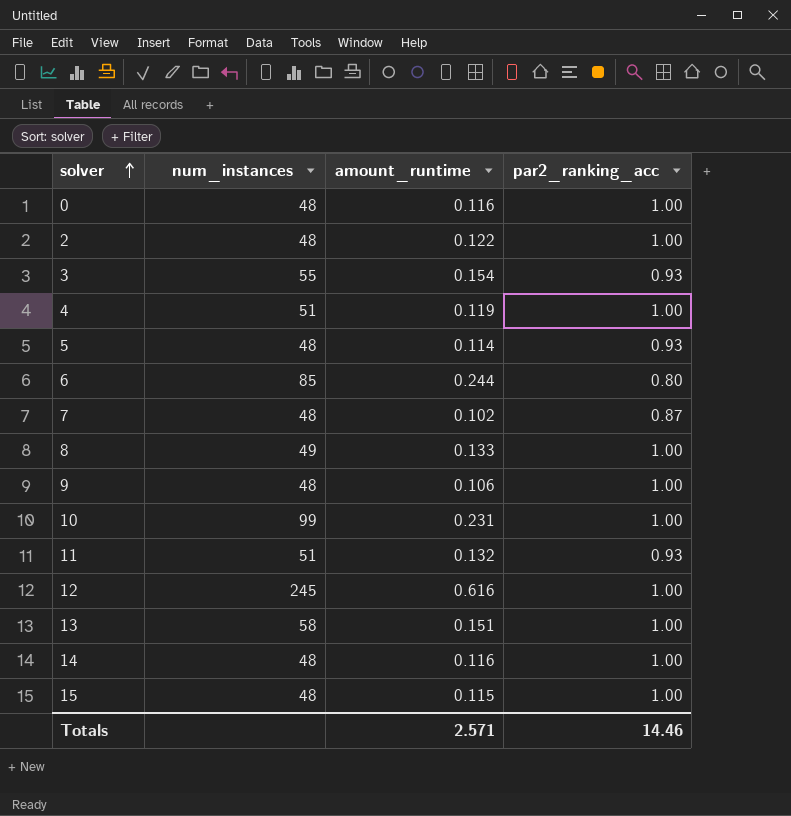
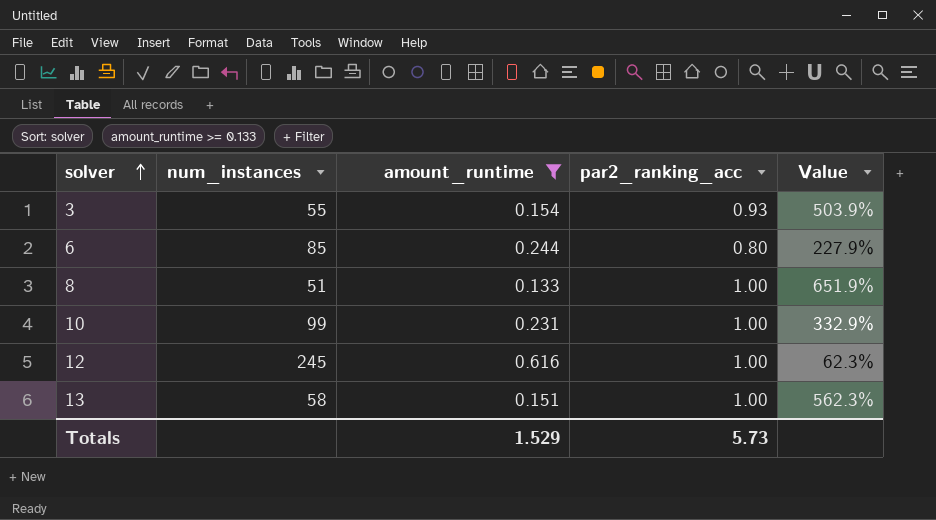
filter: none -> amount_runtime >= 0.133
column Value | formula: none -> ([par2_ranking_acc] - [amount_runtime]) / [amount_runtime]
8 | num_instances: 49 -> 51
Totals | amount_runtime: 2.571 -> 1.529
Totals | par2_ranking_acc: 14.46 -> 5.73

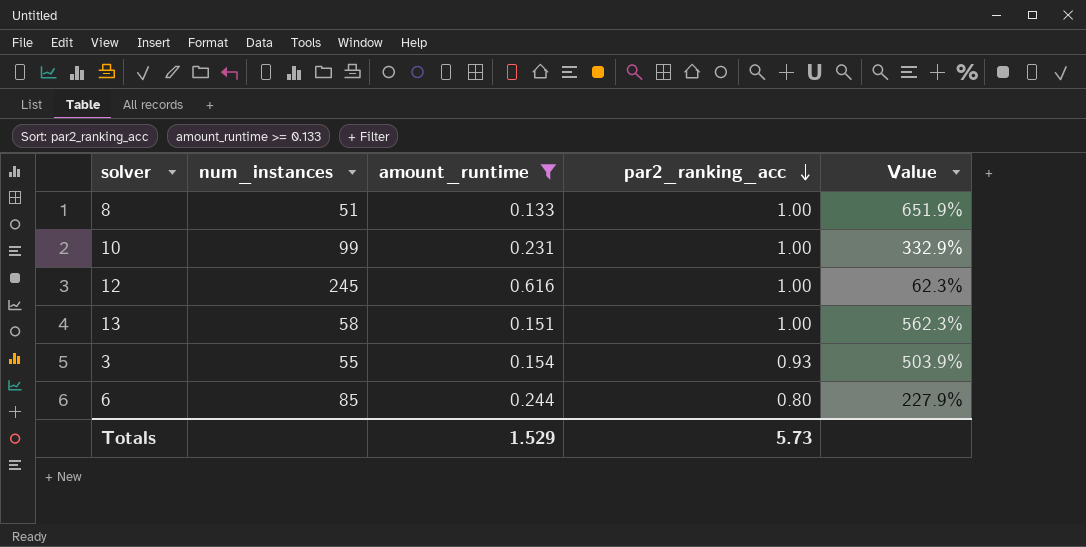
row order: solver ascending -> par2_ranking_acc descending

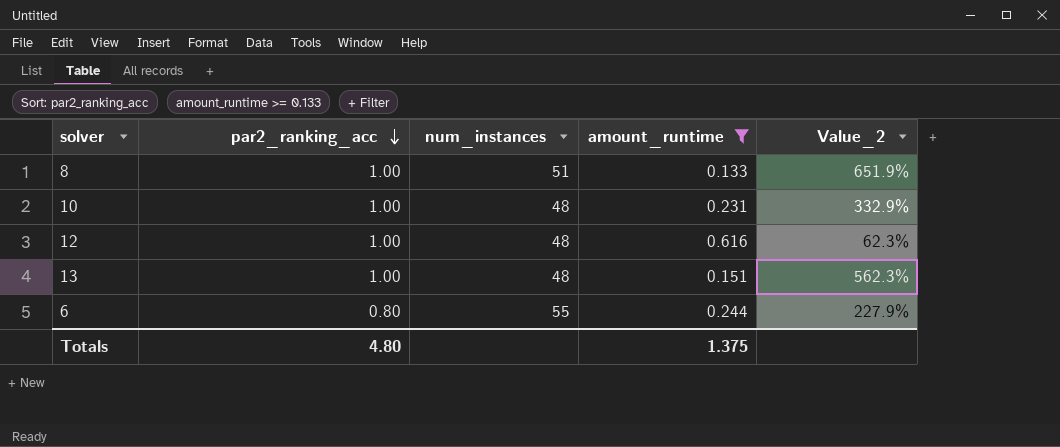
column par2_ranking_acc | position: 4 -> 2
column name: Value -> Value_2
row 3: 55 | 0.154 | 0.93 | 503.9% -> none
10 | num_instances: 99 -> 48
12 | num_instances: 245 -> 48
13 | num_instances: 58 -> 48
6 | num_instances: 85 -> 55
Totals | par2_ranking_acc: 5.73 -> 4.80
Totals | amount_runtime: 1.529 -> 1.375

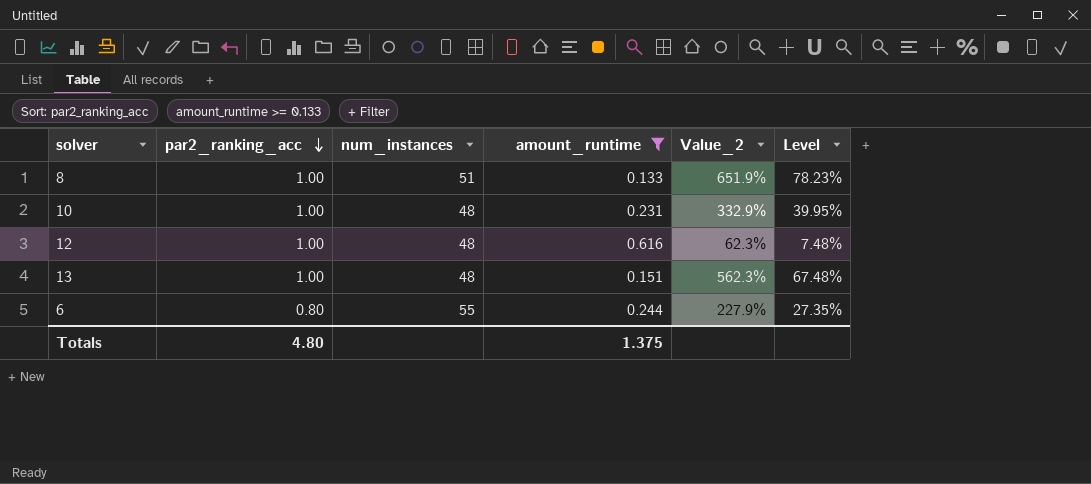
column Level | formula: none -> [Value_2] * 0.12

